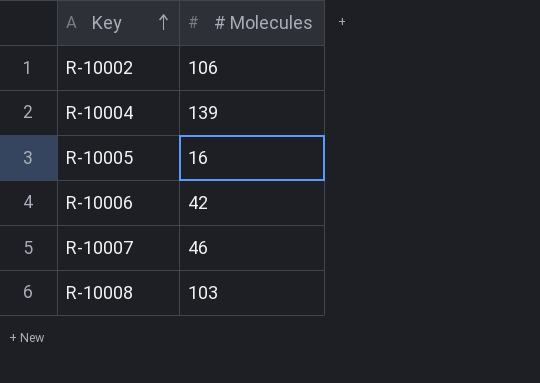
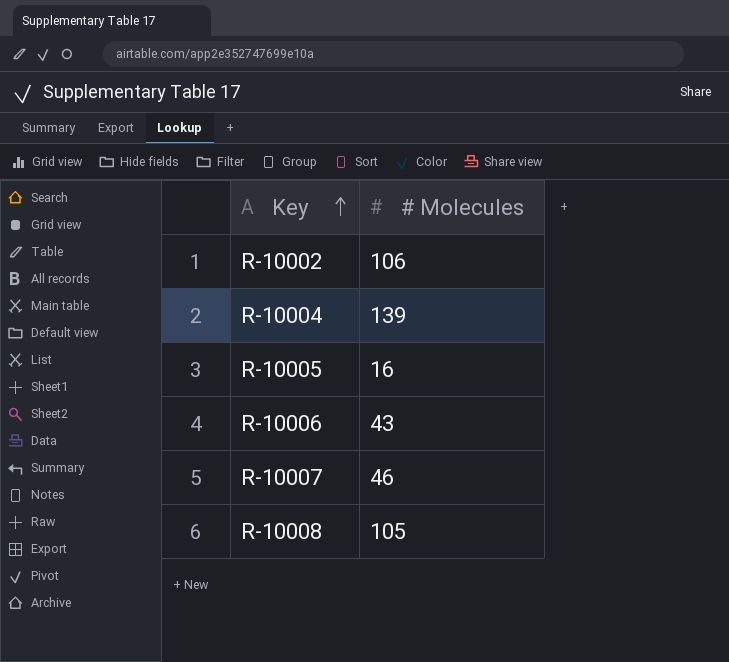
R-10006 | # Molecules: 42 -> 43
R-10008 | # Molecules: 103 -> 105

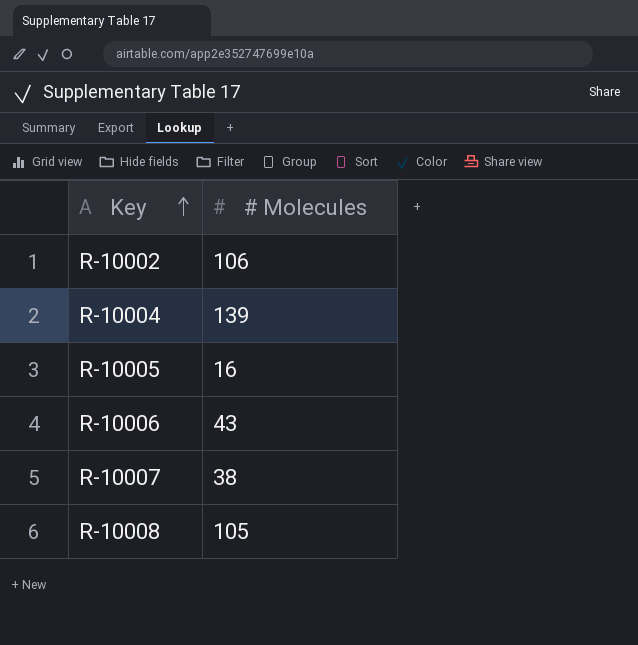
R-10007 | # Molecules: 46 -> 38

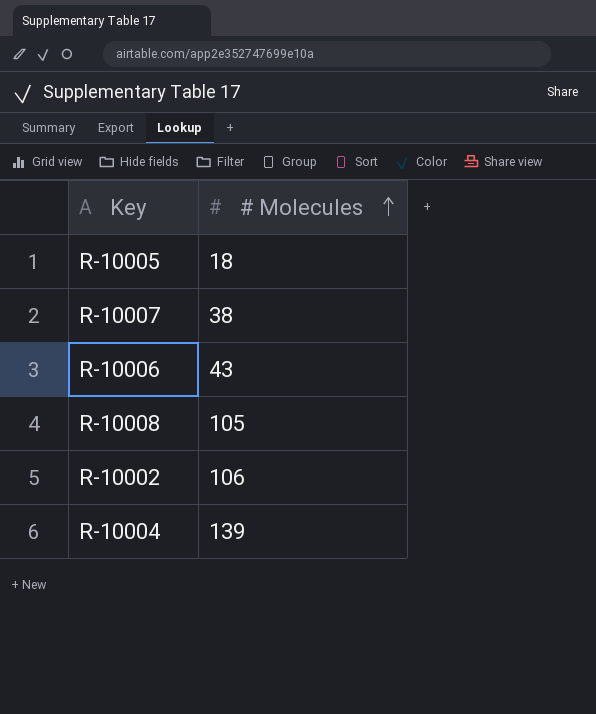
row order: Key ascending -> # Molecules ascending
R-10005 | # Molecules: 16 -> 18

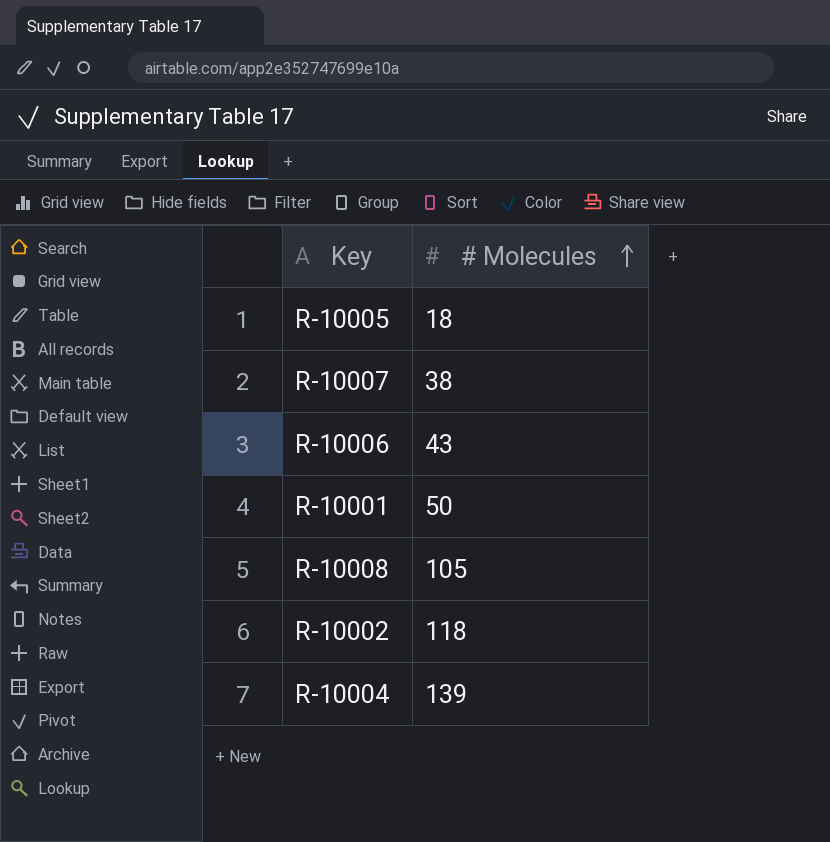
row R-10001: none -> 50
R-10002 | # Molecules: 106 -> 118

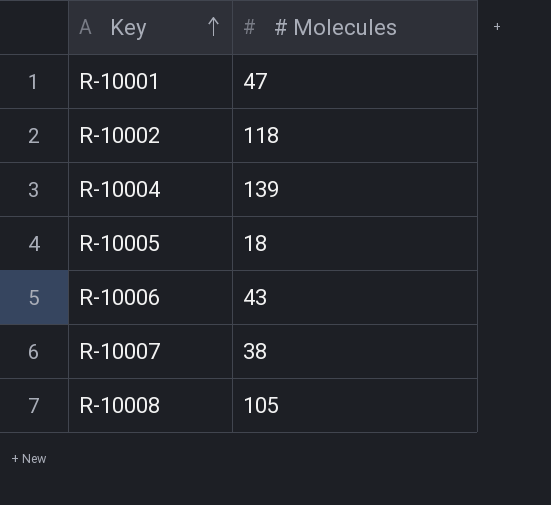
row order: # Molecules ascending -> Key ascending
R-10001 | # Molecules: 50 -> 47

